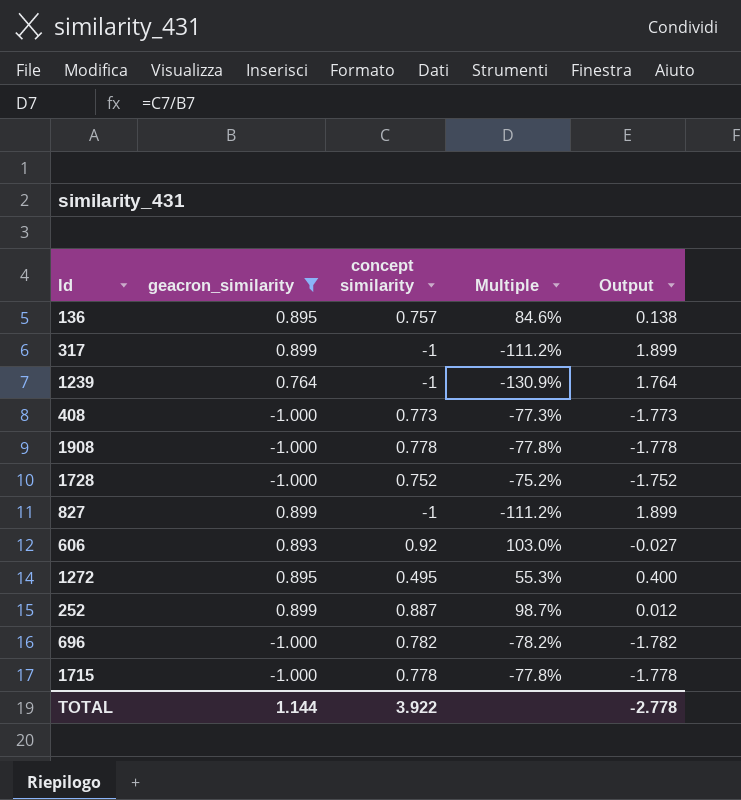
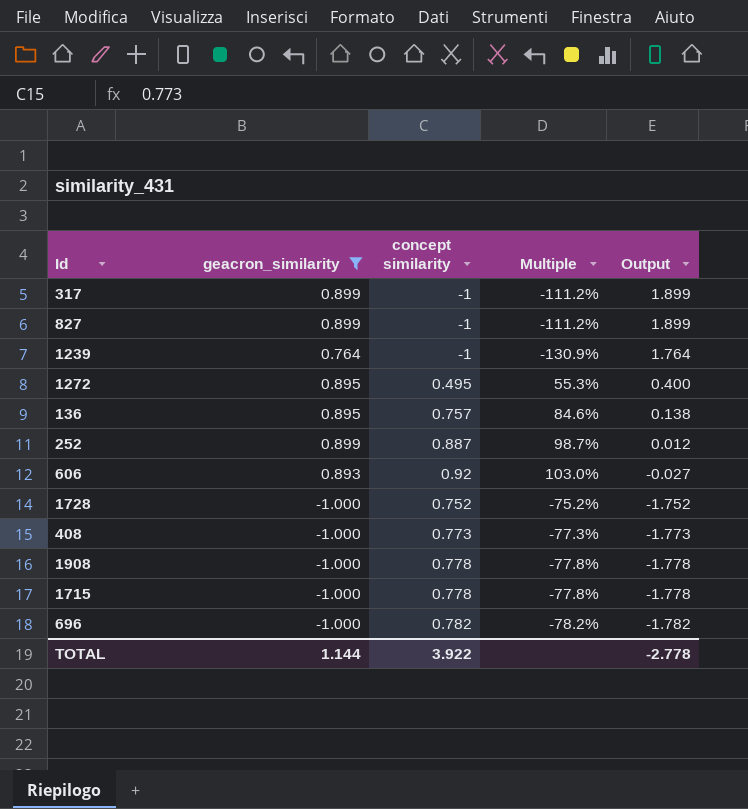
row order: none -> Output descending

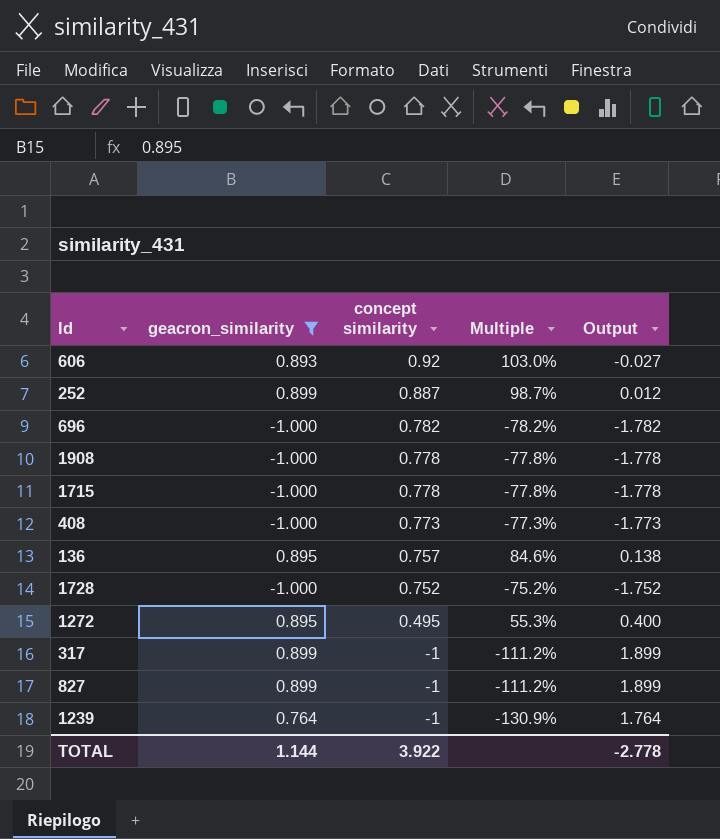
row order: Output descending -> concept similarity descending

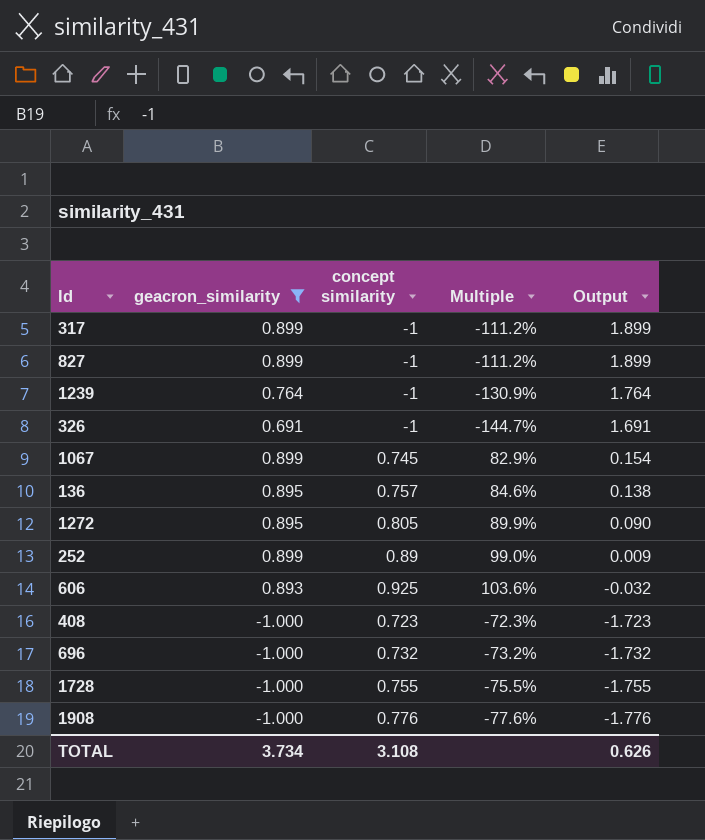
row order: concept similarity descending -> Output descending
row 1715: -1.000 | 0.778 | -77.8% | -1.778 -> none
row 326: none -> 0.691 | -1 | -144.7% | 1.691
row 1067: none -> 0.899 | 0.745 | 82.9% | 0.154
1272 | concept similarity: 0.495 -> 0.805
1272 | Multiple: 55.3% -> 89.9%
1272 | Output: 0.400 -> 0.090
252 | concept similarity: 0.887 -> 0.89
252 | Multiple: 98.7% -> 99.0%
252 | Output: 0.012 -> 0.009
606 | concept similarity: 0.92 -> 0.925
606 | Multiple: 103.0% -> 103.6%
606 | Output: -0.027 -> -0.032
408 | concept similarity: 0.773 -> 0.723
408 | Multiple: -77.3% -> -72.3%
408 | Output: -1.773 -> -1.723
696 | concept similarity: 0.782 -> 0.732
696 | Multiple: -78.2% -> -73.2%
696 | Output: -1.782 -> -1.732
1728 | concept similarity: 0.752 -> 0.755
1728 | Multiple: -75.2% -> -75.5%
1728 | Output: -1.752 -> -1.755
1908 | concept similarity: 0.778 -> 0.776
1908 | Multiple: -77.8% -> -77.6%
1908 | Output: -1.778 -> -1.776
TOTAL | geacron_similarity: 1.144 -> 3.734
TOTAL | concept similarity: 3.922 -> 3.108
TOTAL | Output: -2.778 -> 0.626

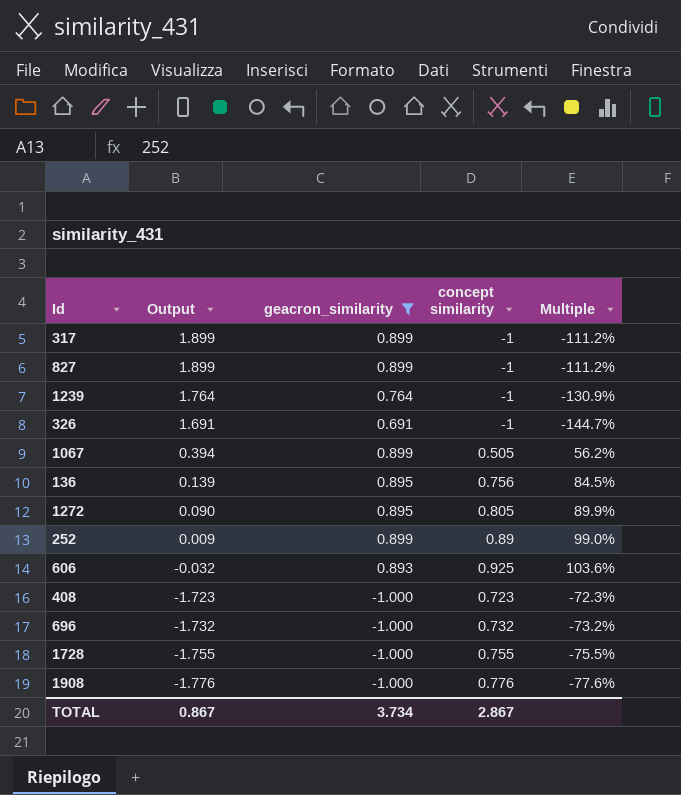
column Output | position: 5 -> 2
1067 | Output: 0.154 -> 0.394
1067 | concept similarity: 0.745 -> 0.505
1067 | Multiple: 82.9% -> 56.2%
136 | Output: 0.138 -> 0.139
136 | concept similarity: 0.757 -> 0.756
136 | Multiple: 84.6% -> 84.5%
TOTAL | Output: 0.626 -> 0.867
TOTAL | concept similarity: 3.108 -> 2.867

